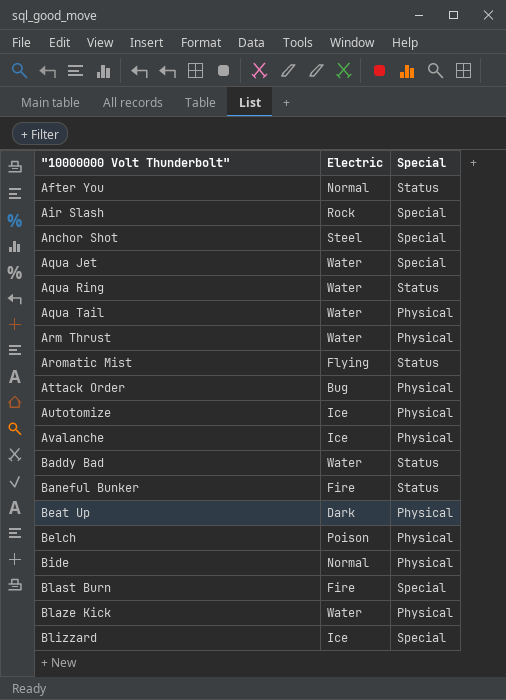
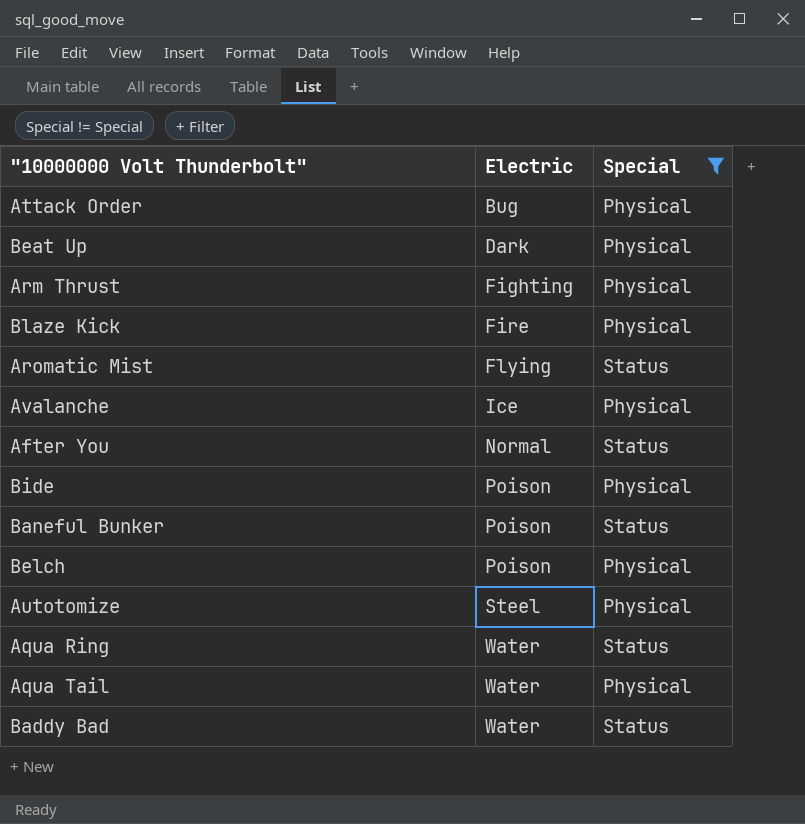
filter: none -> Special != Special
row order: "10000000 Volt Thunderbolt" ascending -> Electric ascending
Arm Thrust | Electric: Water -> Fighting
Blaze Kick | Electric: Water -> Fire
Bide | Electric: Normal -> Poison
Baneful Bunker | Electric: Fire -> Poison
Autotomize | Electric: Ice -> Steel

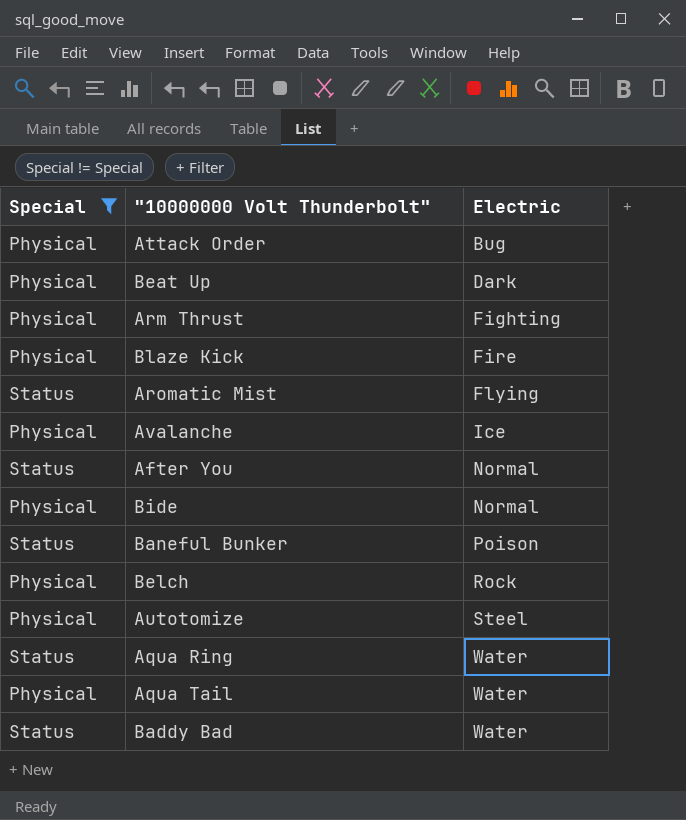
column Special | position: 3 -> 1
Bide | Electric: Poison -> Normal
Belch | Electric: Poison -> Rock

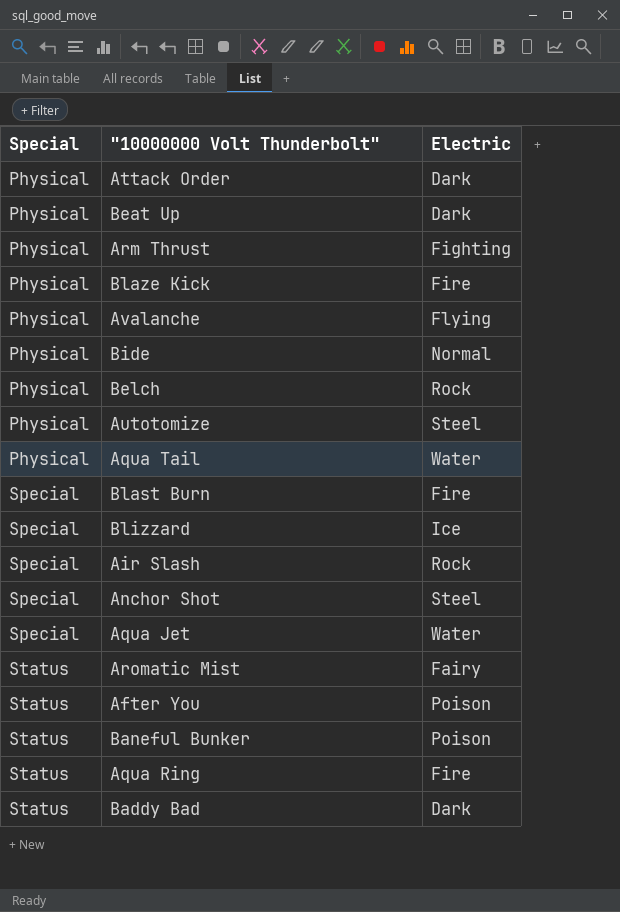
filter: Special != Special -> none
row order: Electric ascending -> Special ascending
Attack Order | Electric: Bug -> Dark
Avalanche | Electric: Ice -> Flying
Aromatic Mist | Electric: Flying -> Fairy
After You | Electric: Normal -> Poison
Aqua Ring | Electric: Water -> Fire
Baddy Bad | Electric: Water -> Dark

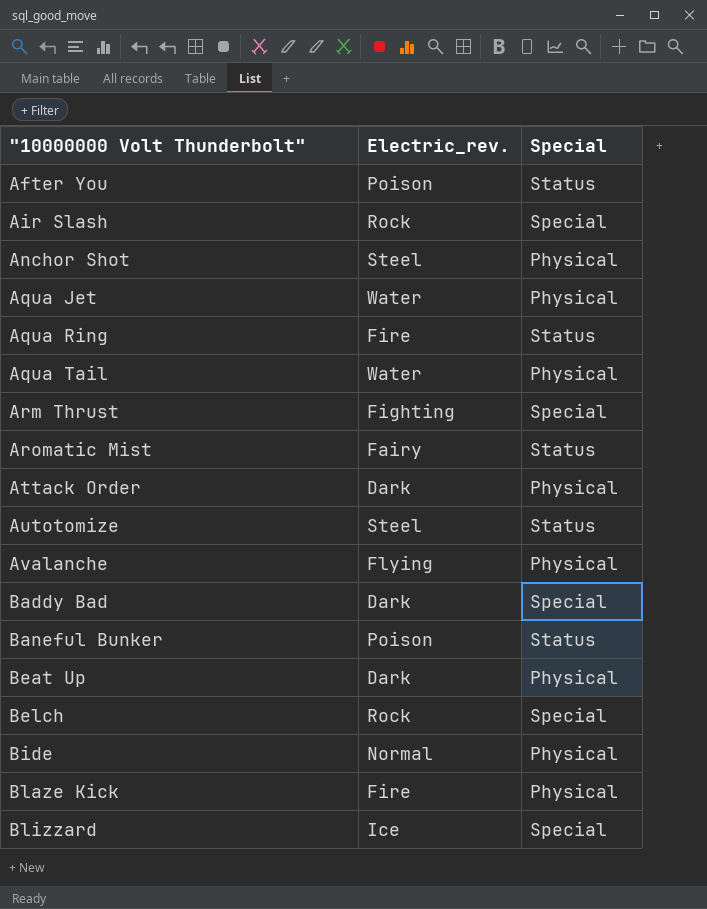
row order: Special ascending -> "10000000 Volt Thunderbolt" ascending
column name: Electric -> Electric_rev.
column Special | position: 1 -> 3
row Blast Burn: Special | Fire -> none
Anchor Shot | Special: Special -> Physical
Aqua Jet | Special: Special -> Physical
Arm Thrust | Special: Physical -> Special
Autotomize | Special: Physical -> Status
Baddy Bad | Special: Status -> Special
Belch | Special: Physical -> Special

